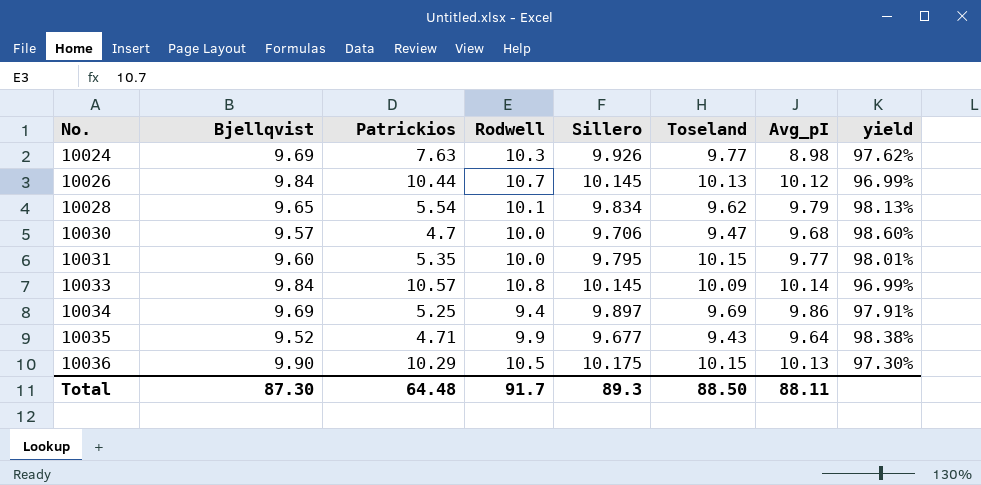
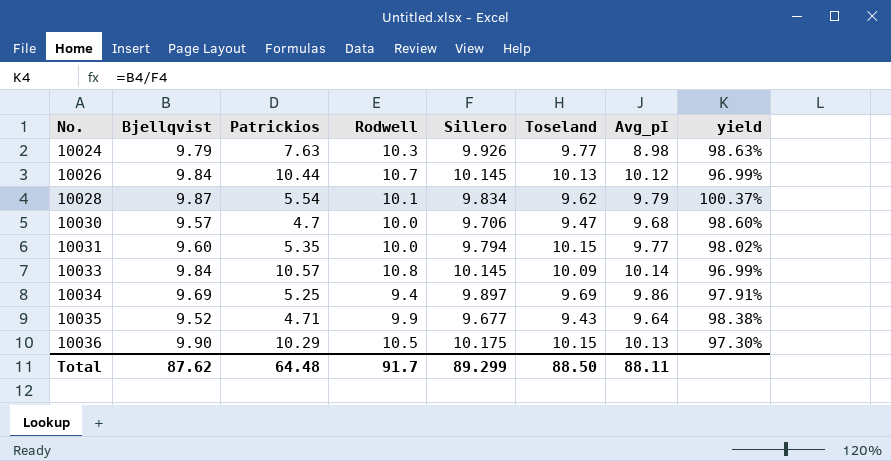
10024 | Bjellqvist: 9.69 -> 9.79
10024 | yield: 97.62% -> 98.63%
10028 | Bjellqvist: 9.65 -> 9.87
10028 | yield: 98.13% -> 100.37%
10031 | Sillero: 9.795 -> 9.794
10031 | yield: 98.01% -> 98.02%
Total | Bjellqvist: 87.30 -> 87.62
Total | Sillero: 89.3 -> 89.299

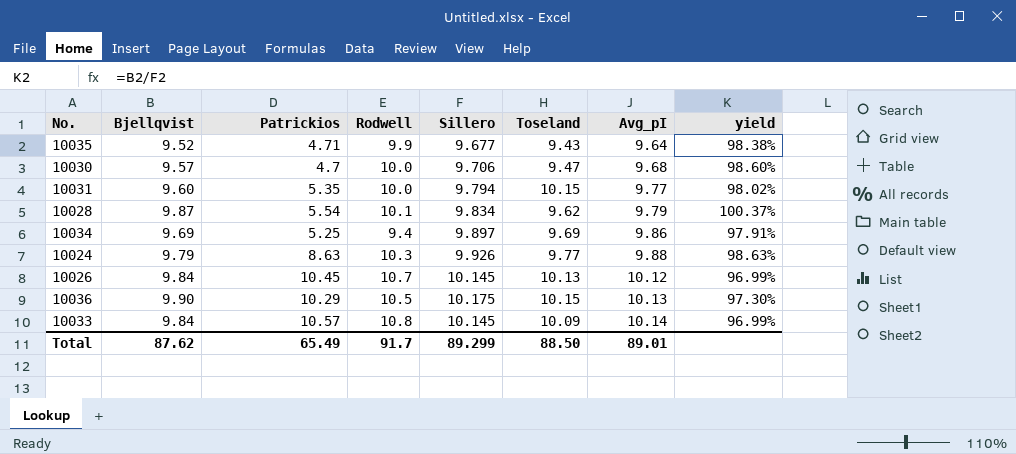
row order: No. ascending -> Avg_pI ascending
10024 | Patrickios: 7.63 -> 8.63
10024 | Avg_pI: 8.98 -> 9.88
10026 | Patrickios: 10.44 -> 10.45
Total | Patrickios: 64.48 -> 65.49
Total | Avg_pI: 88.11 -> 89.01

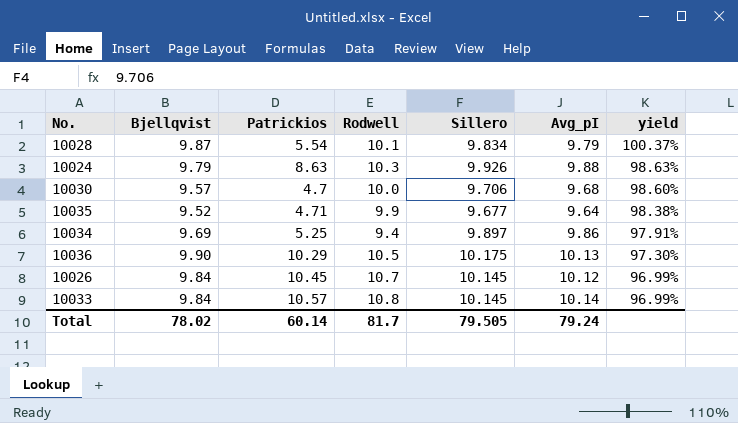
row order: Avg_pI ascending -> yield descending
column Toseland | position: 6 -> none
row 10031: 9.60 | 5.35 | 10.0 | 9.794 | 10.15 | 9.77 | 98.02% -> none
Total | Bjellqvist: 87.62 -> 78.02
Total | Patrickios: 65.49 -> 60.14
Total | Rodwell: 91.7 -> 81.7
Total | Sillero: 89.299 -> 79.505
Total | Avg_pI: 89.01 -> 79.24

